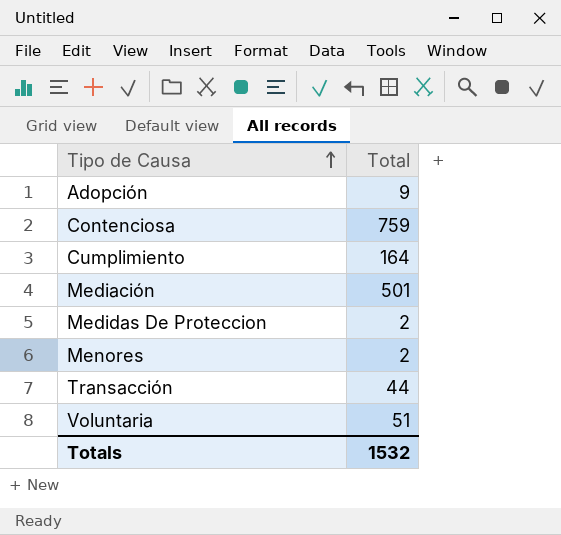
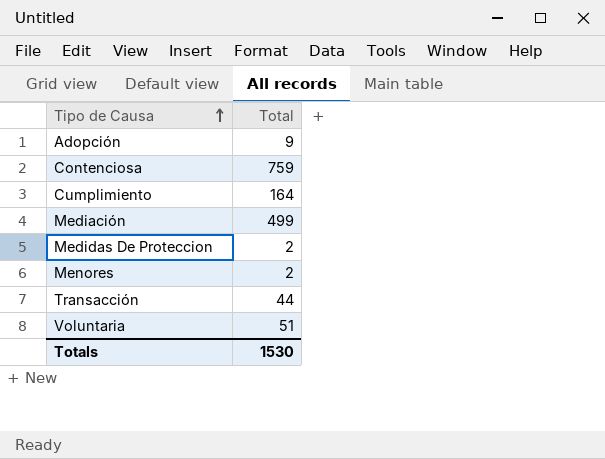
Mediación | Total: 501 -> 499
Totals | Total: 1532 -> 1530

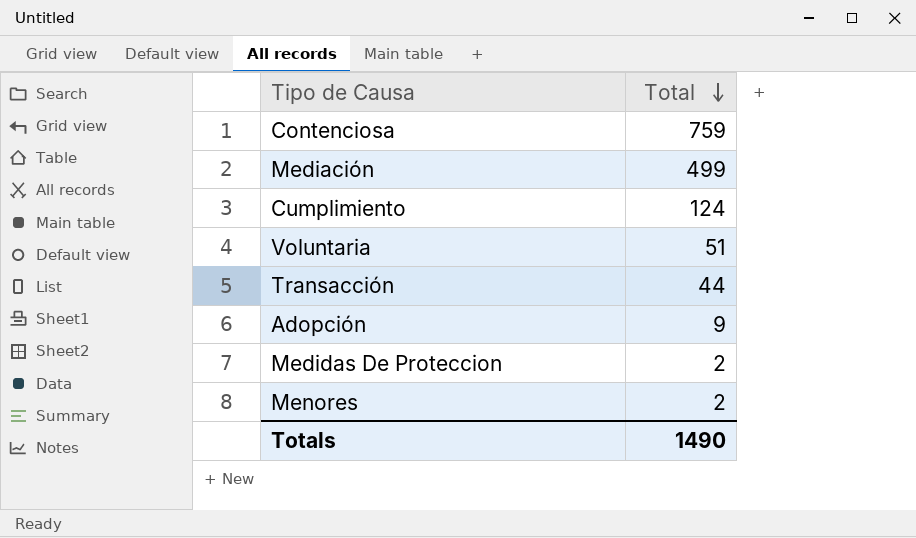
row order: Tipo de Causa ascending -> Total descending
Cumplimiento | Total: 164 -> 124
Totals | Total: 1530 -> 1490

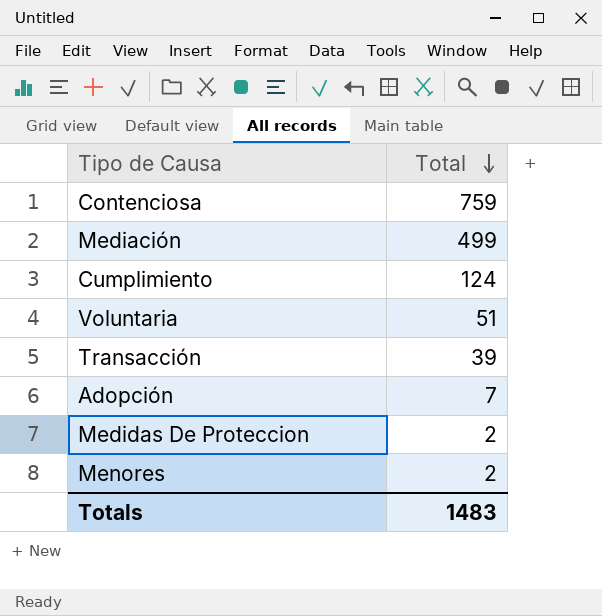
Transacción | Total: 44 -> 39
Adopción | Total: 9 -> 7
Totals | Total: 1490 -> 1483

